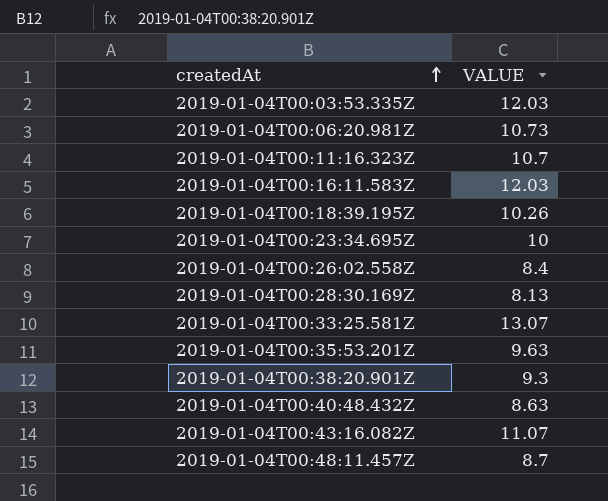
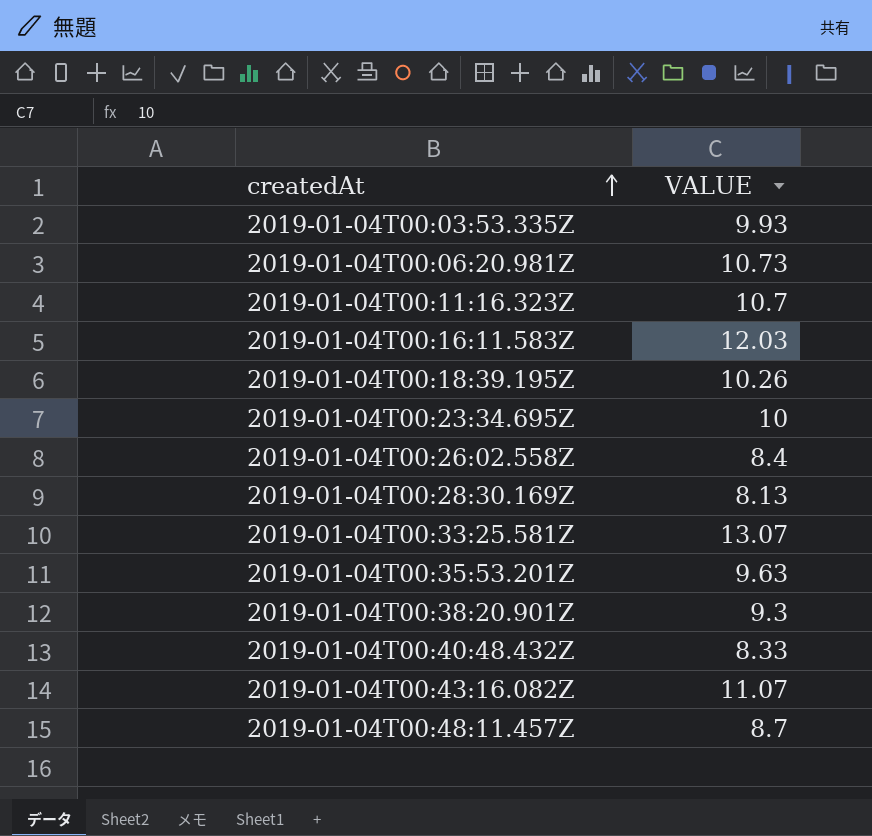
2019-01-04T00:03:53.335Z | VALUE: 12.03 -> 9.93
2019-01-04T00:40:48.432Z | VALUE: 8.63 -> 8.33

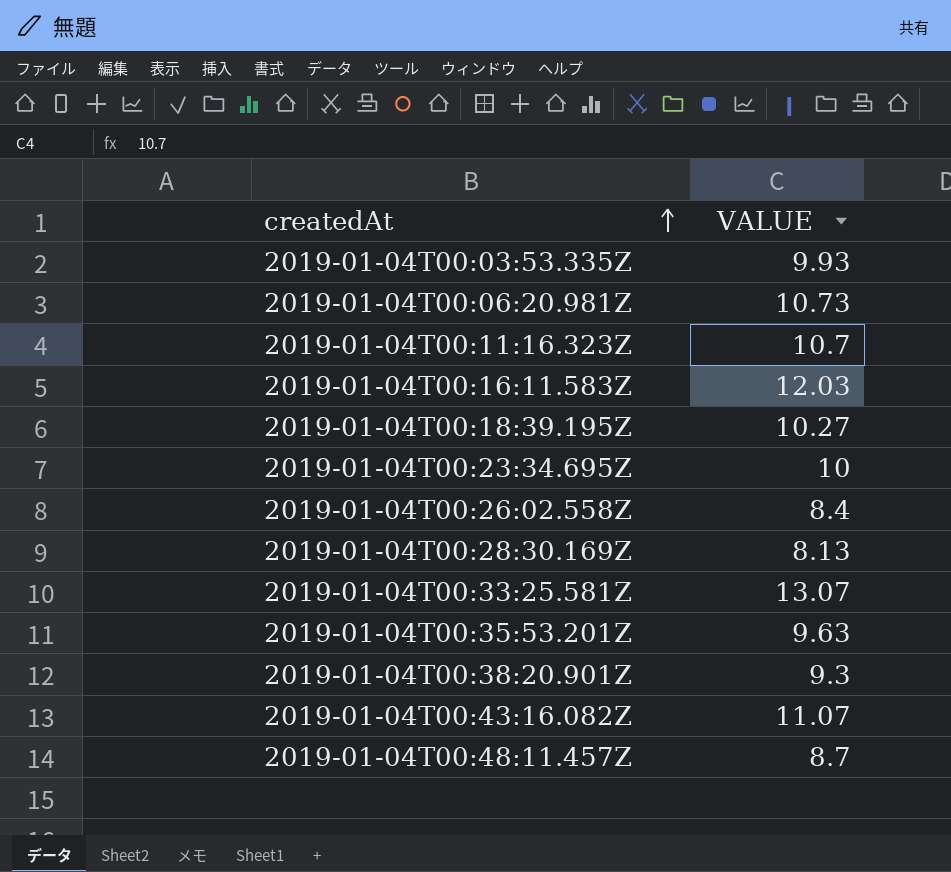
row 2019-01-04T00:40:48.432Z: 8.33 -> none
2019-01-04T00:18:39.195Z | VALUE: 10.26 -> 10.27

